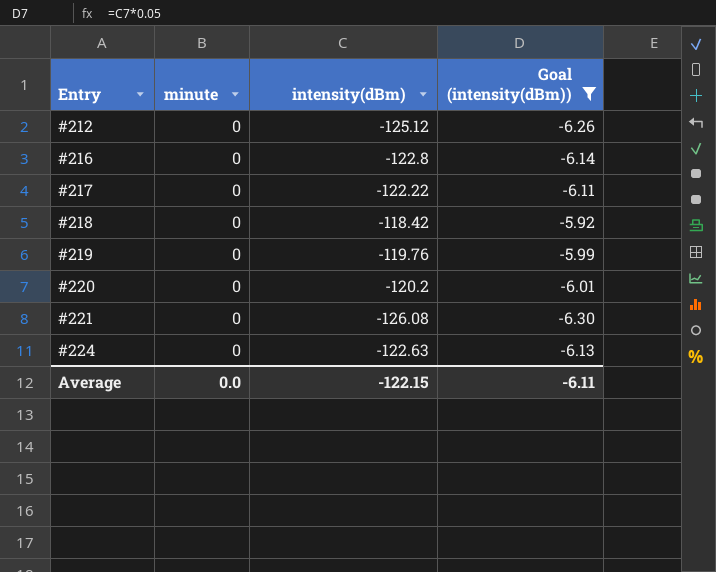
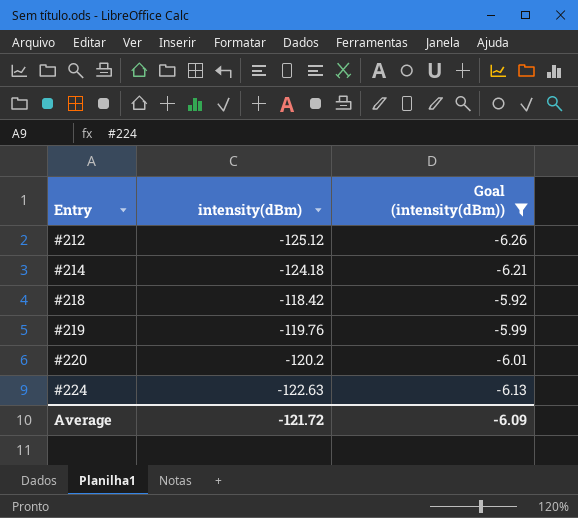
column minute | position: 2 -> none
row #216: 0 | -122.8 | -6.14 -> none
row #217: 0 | -122.22 | -6.11 -> none
row #221: 0 | -126.08 | -6.30 -> none
row #214: none -> -124.18 | -6.21
Average | intensity(dBm): -122.15 -> -121.72
Average | Goal (intensity(dBm)): -6.11 -> -6.09

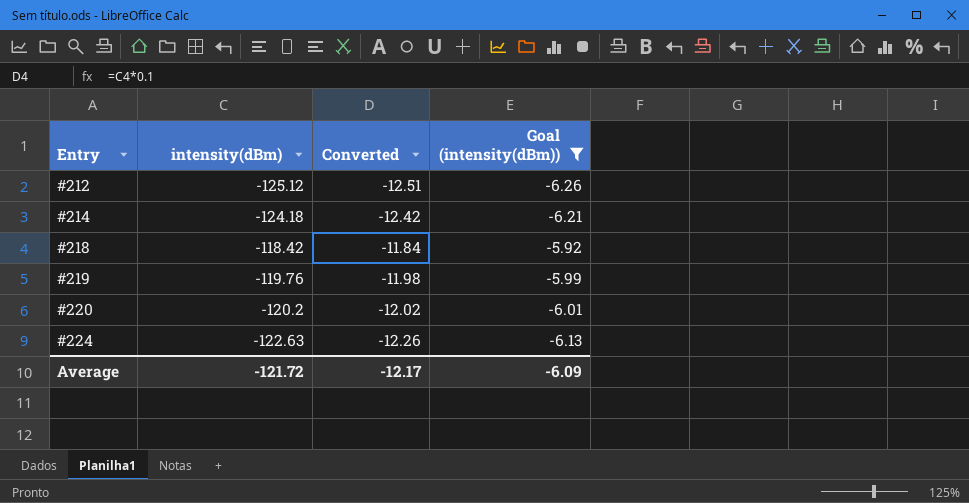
column Converted | formula: none -> [intensity(dBm)] * 0.1

